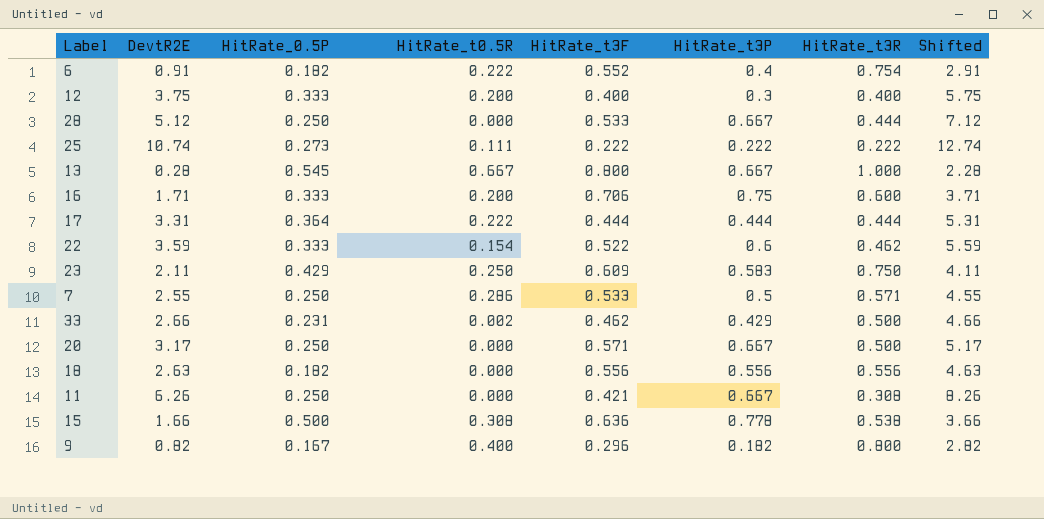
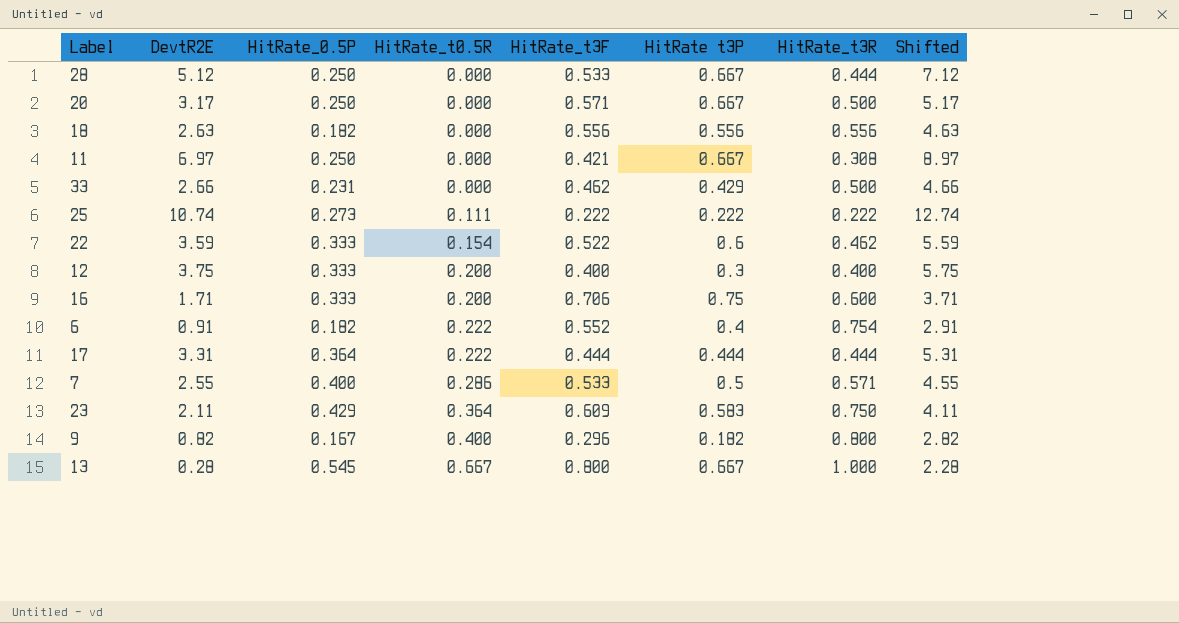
row order: none -> HitRate_t0.5R ascending
column name: HitRate_t3P -> HitRate t3P
row 15: 1.66 | 0.500 | 0.308 | 0.636 | 0.778 | 0.538 | 3.66 -> none
11 | DevtR2E: 6.26 -> 6.97
11 | Shifted: 8.26 -> 8.97
33 | HitRate_t0.5R: 0.002 -> 0.000
7 | HitRate_0.5P: 0.250 -> 0.400
23 | HitRate_t0.5R: 0.250 -> 0.364

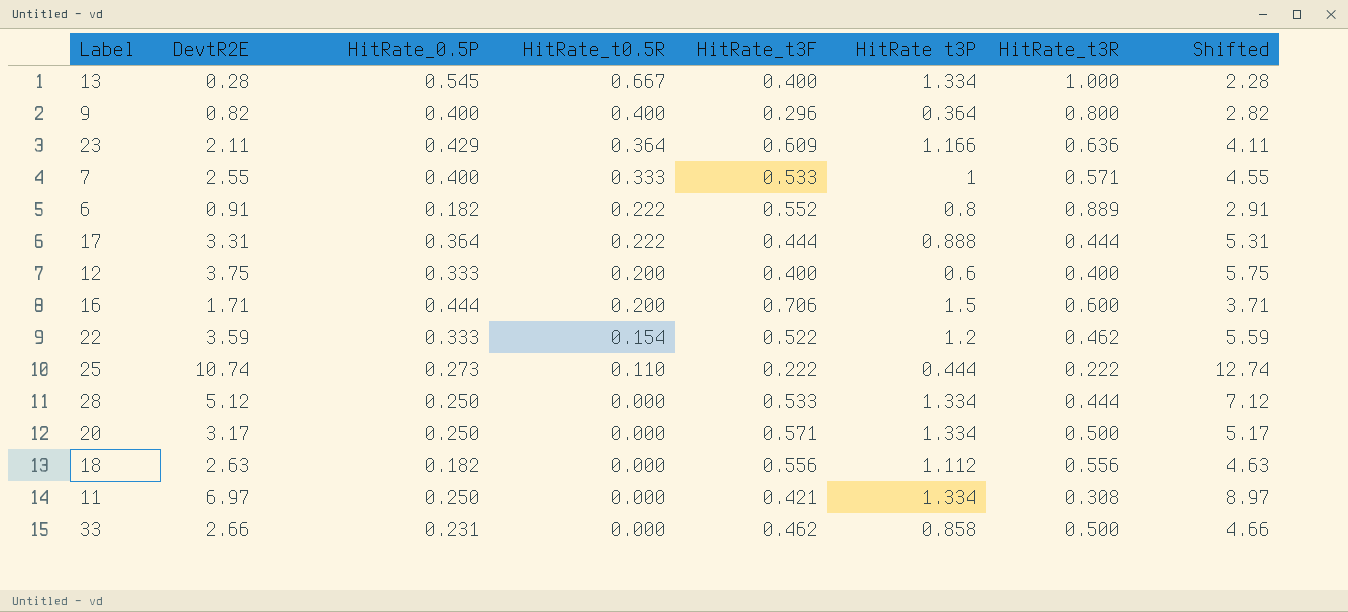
row order: HitRate_t0.5R ascending -> HitRate_t0.5R descending
13 | HitRate_t3F: 0.800 -> 0.400
13 | HitRate t3P: 0.667 -> 1.334
9 | HitRate_0.5P: 0.167 -> 0.400
9 | HitRate t3P: 0.182 -> 0.364
23 | HitRate t3P: 0.583 -> 1.166
23 | HitRate_t3R: 0.750 -> 0.636
7 | HitRate_t0.5R: 0.286 -> 0.333
7 | HitRate t3P: 0.5 -> 1
6 | HitRate t3P: 0.4 -> 0.8
6 | HitRate_t3R: 0.754 -> 0.889
17 | HitRate t3P: 0.444 -> 0.888
12 | HitRate t3P: 0.3 -> 0.6
16 | HitRate_0.5P: 0.333 -> 0.444
16 | HitRate t3P: 0.75 -> 1.5
22 | HitRate t3P: 0.6 -> 1.2
25 | HitRate_t0.5R: 0.111 -> 0.110
25 | HitRate t3P: 0.222 -> 0.444
28 | HitRate t3P: 0.667 -> 1.334
20 | HitRate t3P: 0.667 -> 1.334
18 | HitRate t3P: 0.556 -> 1.112
11 | HitRate t3P: 0.667 -> 1.334
33 | HitRate t3P: 0.429 -> 0.858

